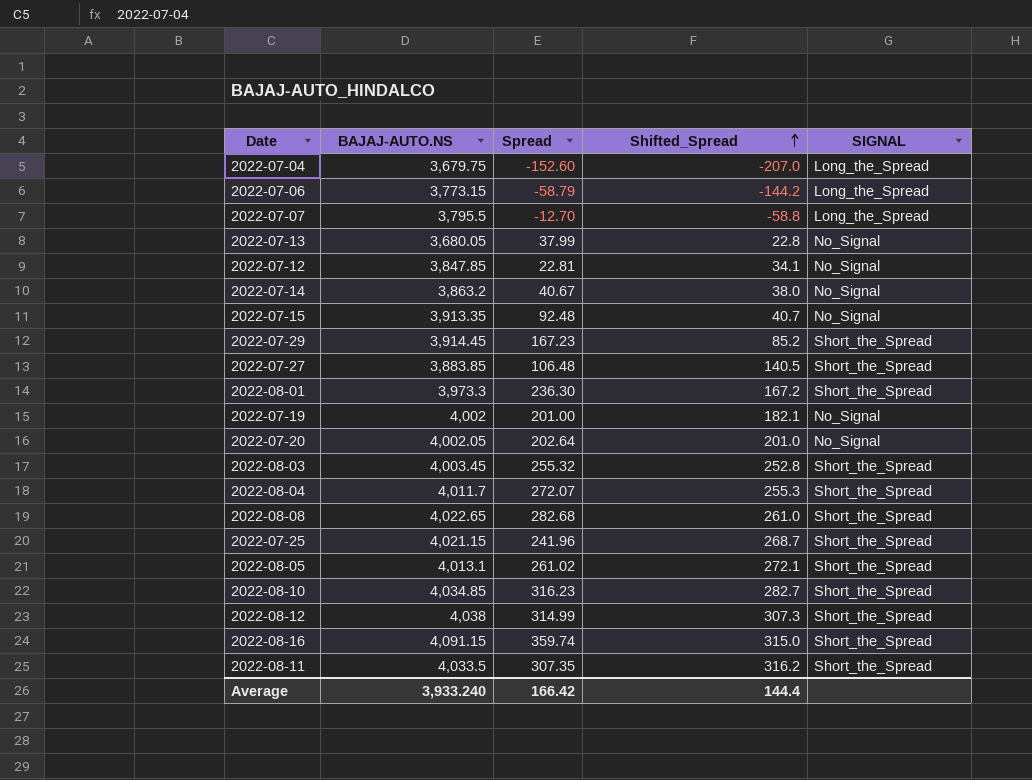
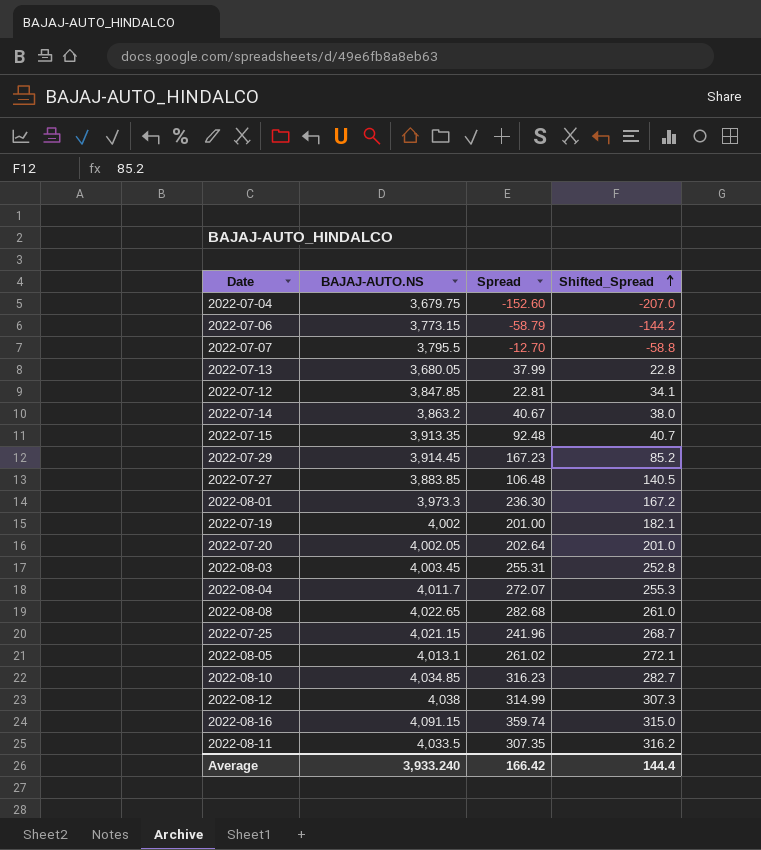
column SIGNAL | position: 5 -> none
2022-08-03 | Spread: 255.32 -> 255.31

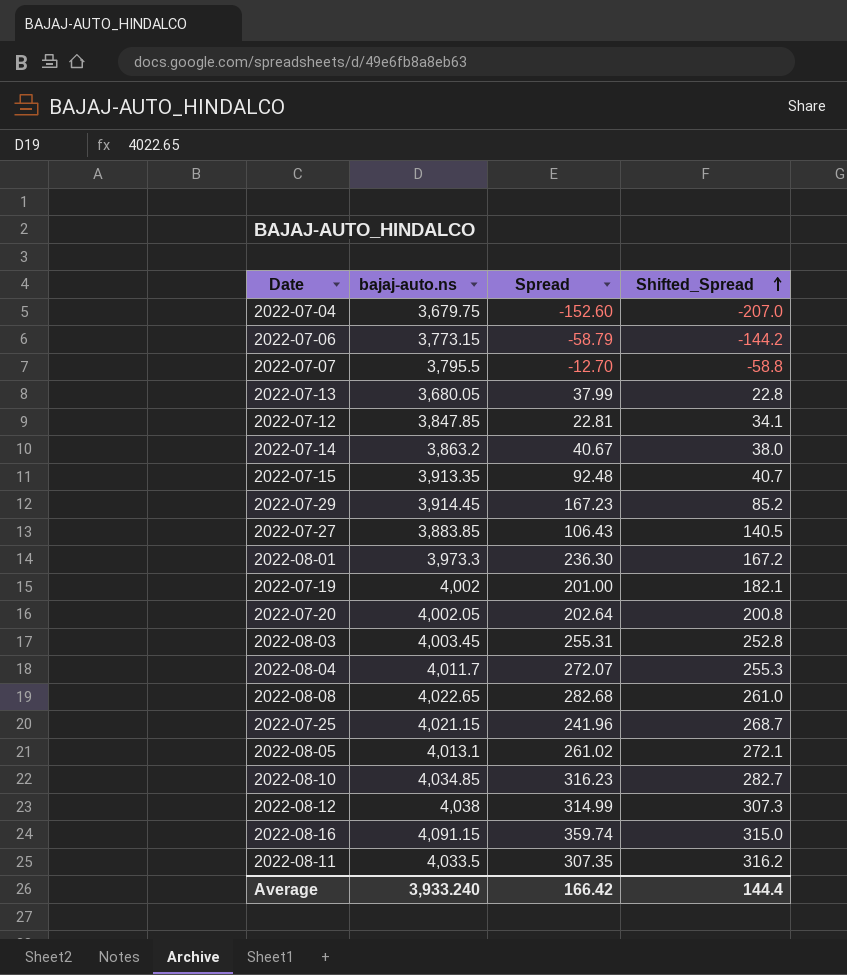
column name: BAJAJ-AUTO.NS -> bajaj-auto.ns
2022-07-27 | Spread: 106.48 -> 106.43
2022-07-20 | Shifted_Spread: 201.0 -> 200.8

